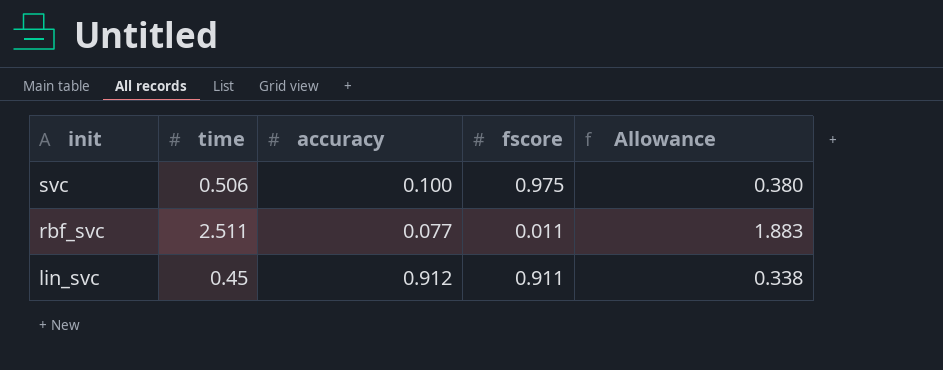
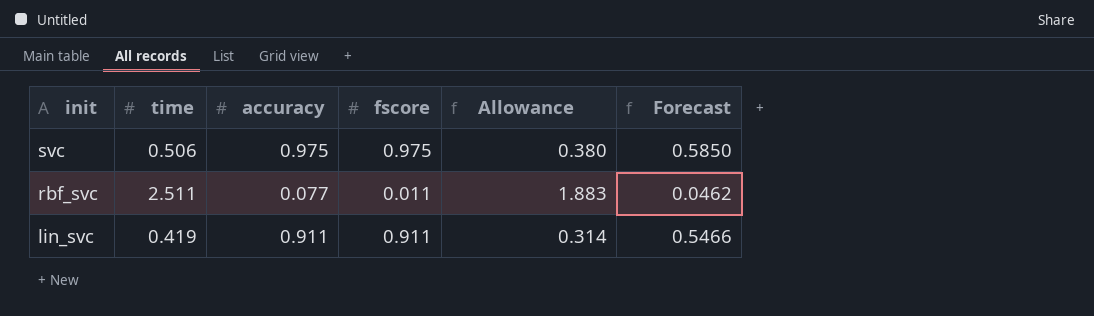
column Forecast | formula: none -> [accuracy] * 0.6
svc | accuracy: 0.100 -> 0.975
lin_svc | time: 0.45 -> 0.419
lin_svc | accuracy: 0.912 -> 0.911
lin_svc | Allowance: 0.338 -> 0.314

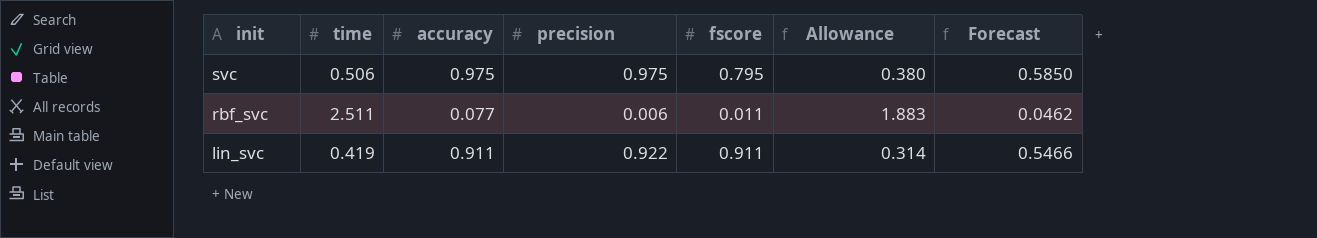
column precision | position: none -> 4
svc | fscore: 0.975 -> 0.795

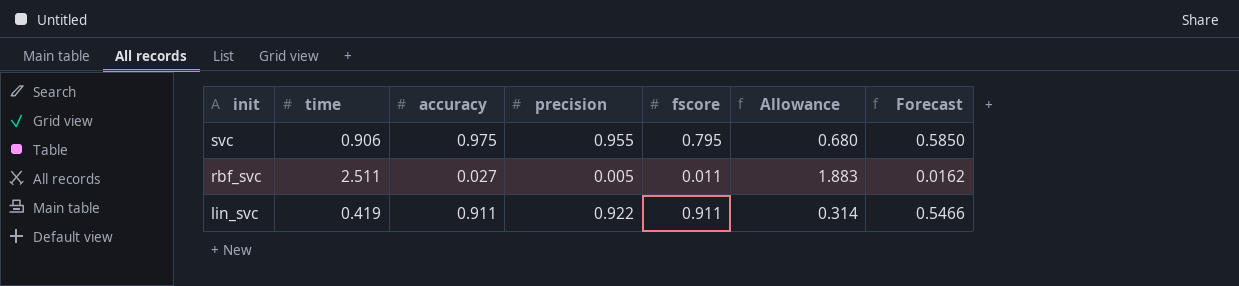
svc | time: 0.506 -> 0.906
svc | precision: 0.975 -> 0.955
svc | Allowance: 0.380 -> 0.680
rbf_svc | accuracy: 0.077 -> 0.027
rbf_svc | precision: 0.006 -> 0.005
rbf_svc | Forecast: 0.0462 -> 0.0162

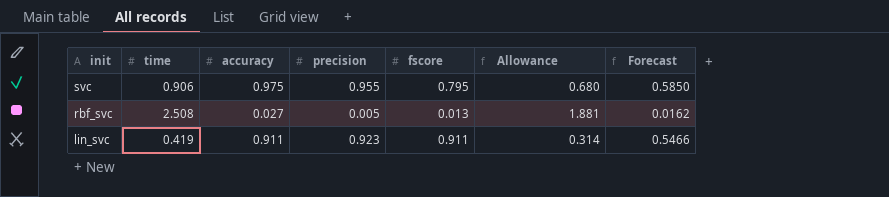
rbf_svc | time: 2.511 -> 2.508
rbf_svc | fscore: 0.011 -> 0.013
rbf_svc | Allowance: 1.883 -> 1.881
lin_svc | precision: 0.922 -> 0.923

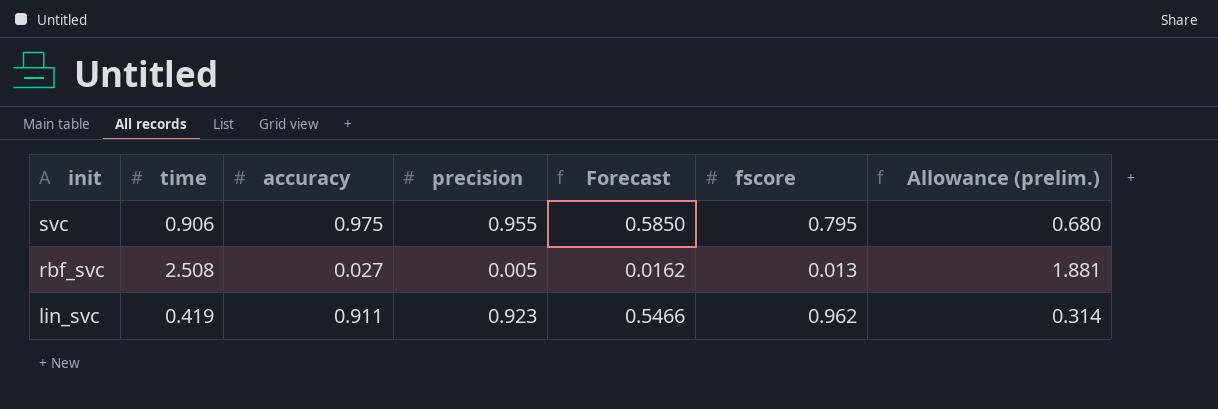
column Forecast | position: 7 -> 5
column name: Allowance -> Allowance (prelim.)
lin_svc | fscore: 0.911 -> 0.962

